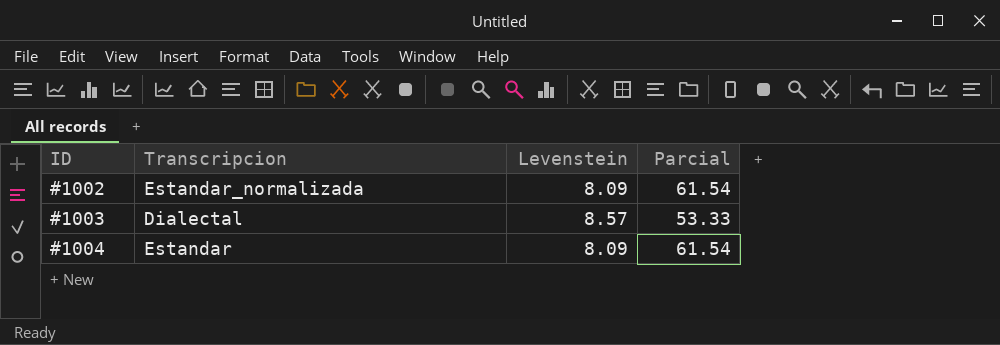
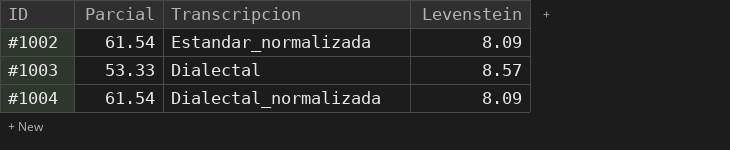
column Parcial | position: 4 -> 2
#1004 | Transcripcion: Estandar -> Dialectal_normalizada

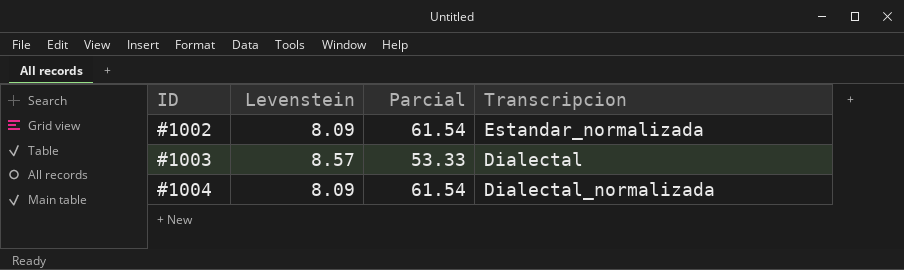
column Levenstein | position: 4 -> 2

